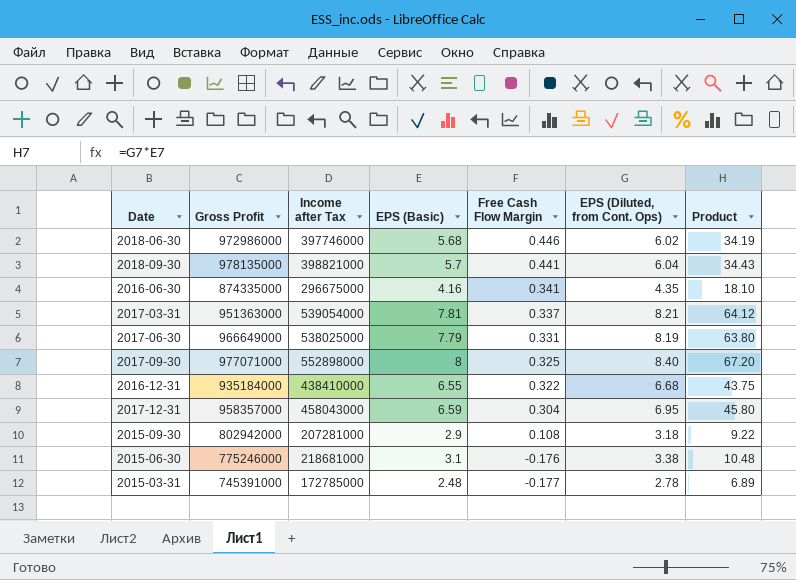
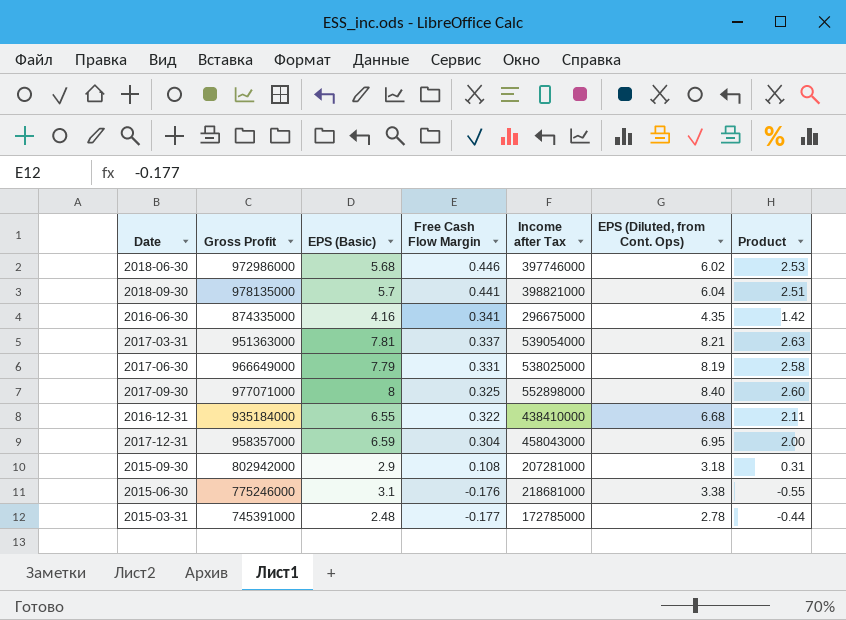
column Income after Tax | position: 3 -> 5
column Product | formula: [EPS (Basic)] * [EPS (Diluted, from Cont. Ops)] -> [EPS (Basic)] * [Free Cash Flow Margin]

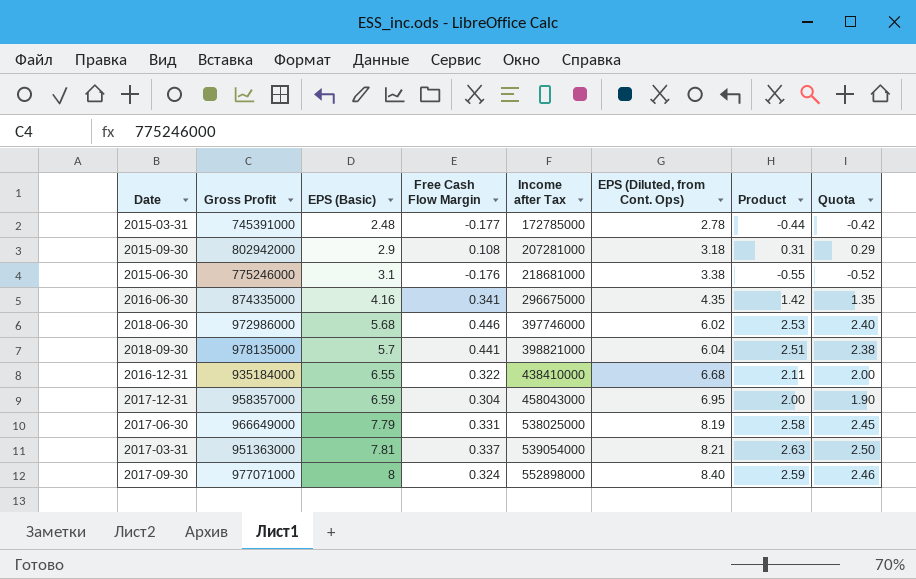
row order: Free Cash Flow Margin descending -> EPS (Basic) ascending
column Quota | formula: none -> [Product] * 0.95
2017-09-30 | Free Cash Flow Margin: 0.325 -> 0.324
2017-09-30 | Product: 2.60 -> 2.59

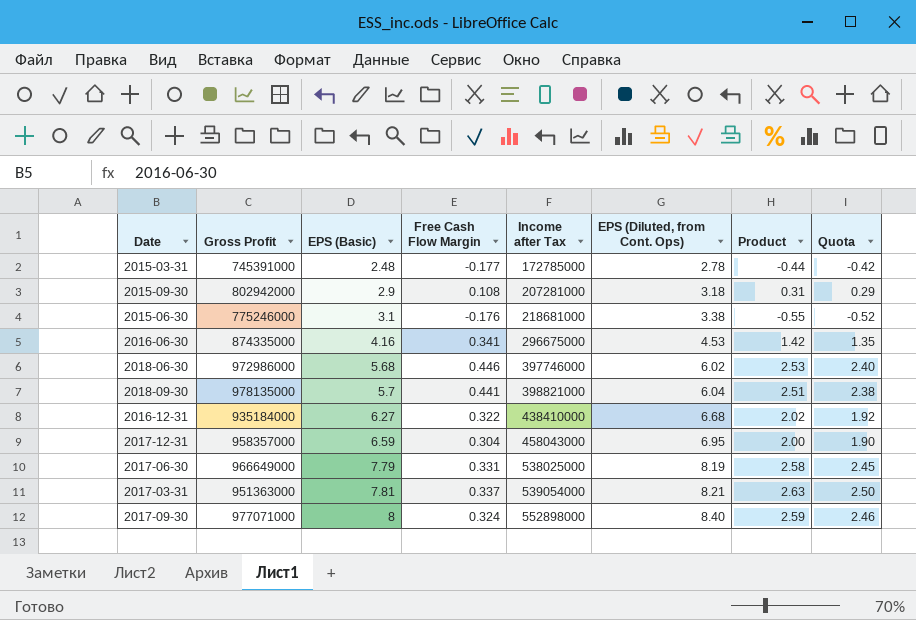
2016-06-30 | EPS (Diluted, from Cont. Ops): 4.35 -> 4.53
2016-12-31 | EPS (Basic): 6.55 -> 6.27
2016-12-31 | Product: 2.11 -> 2.02
2016-12-31 | Quota: 2.00 -> 1.92

